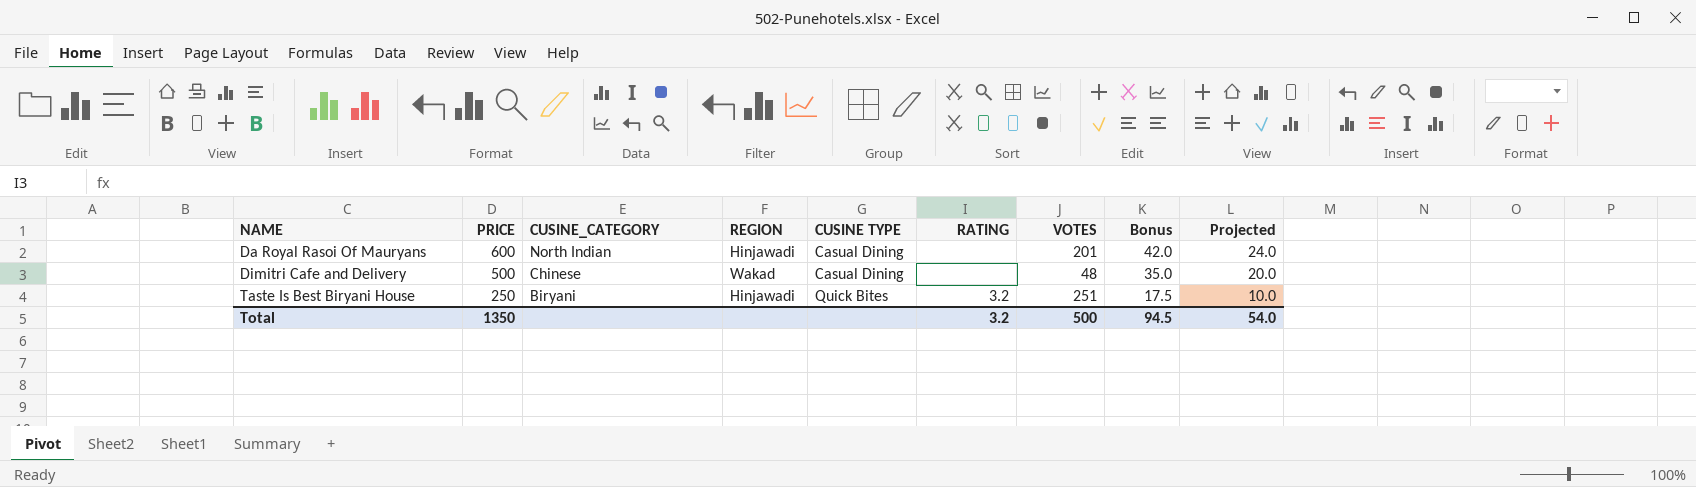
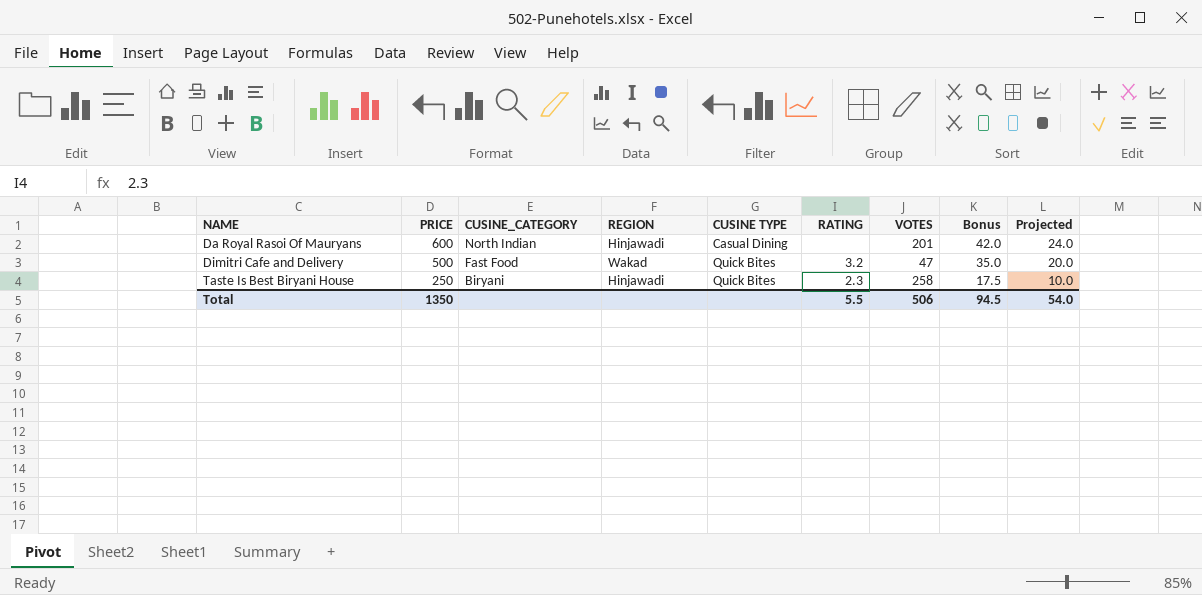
Dimitri Cafe and Delivery | CUSINE_CATEGORY: Chinese -> Fast Food
Dimitri Cafe and Delivery | CUSINE TYPE: Casual Dining -> Quick Bites
Dimitri Cafe and Delivery | RATING: none -> 3.2
Dimitri Cafe and Delivery | VOTES: 48 -> 47
Taste Is Best Biryani House | RATING: 3.2 -> 2.3
Taste Is Best Biryani House | VOTES: 251 -> 258
Total | RATING: 3.2 -> 5.5
Total | VOTES: 500 -> 506

